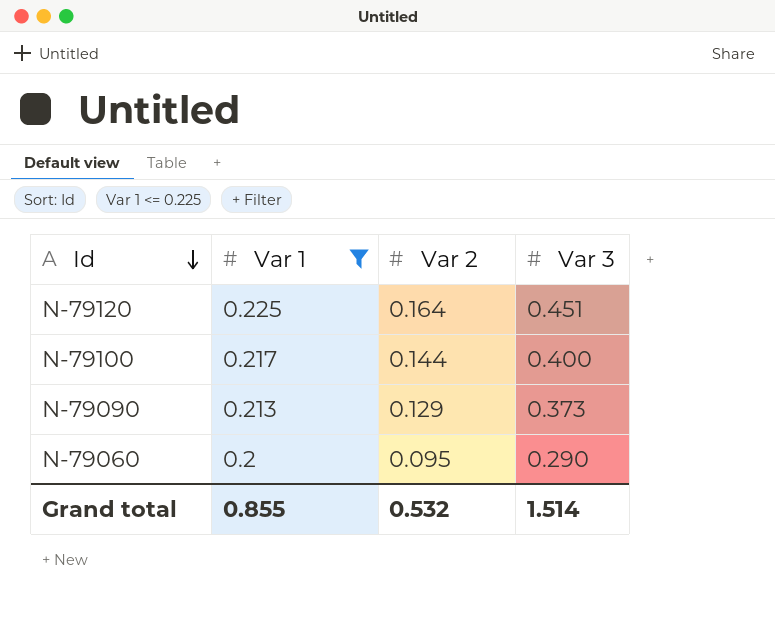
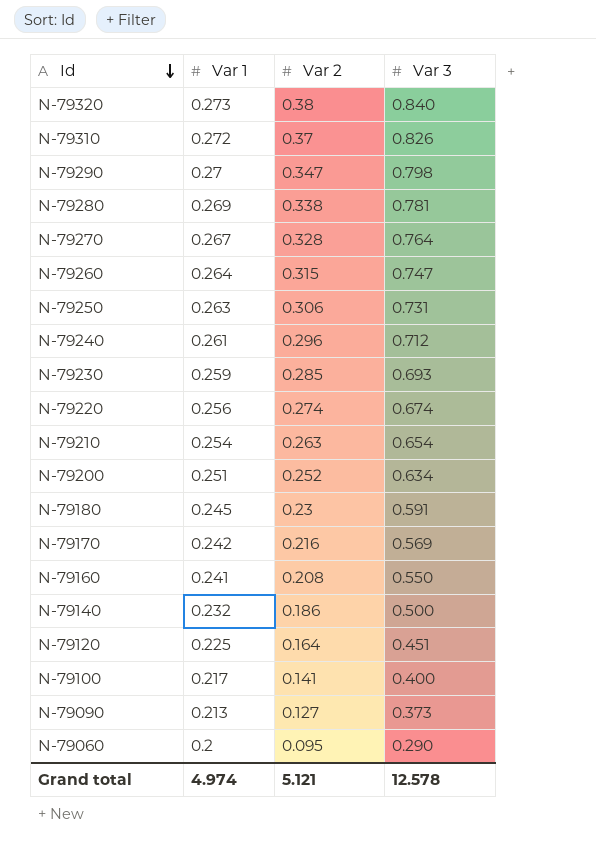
filter: Var 1 <= 0.225 -> none
N-79100 | Var 2: 0.144 -> 0.141
N-79090 | Var 2: 0.129 -> 0.127
Grand total | Var 1: 0.855 -> 4.974
Grand total | Var 2: 0.532 -> 5.121
Grand total | Var 3: 1.514 -> 12.578

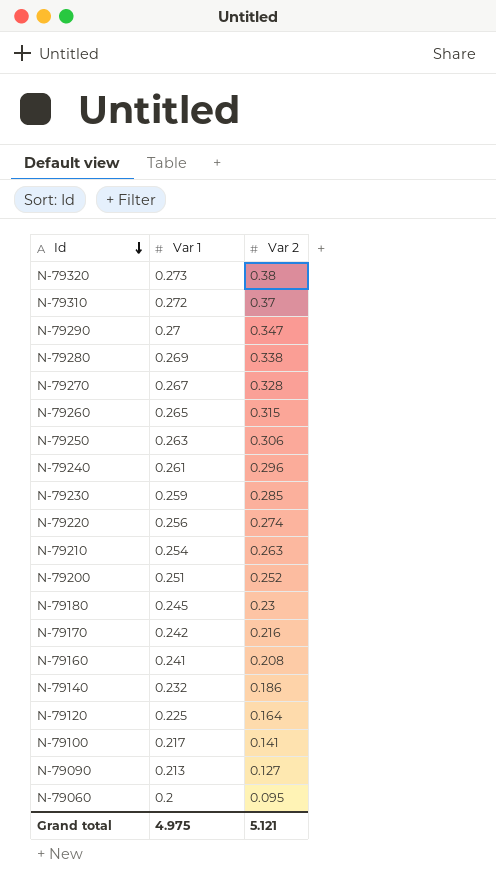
column Var 3 | position: 4 -> none
N-79260 | Var 1: 0.264 -> 0.265
Grand total | Var 1: 4.974 -> 4.975

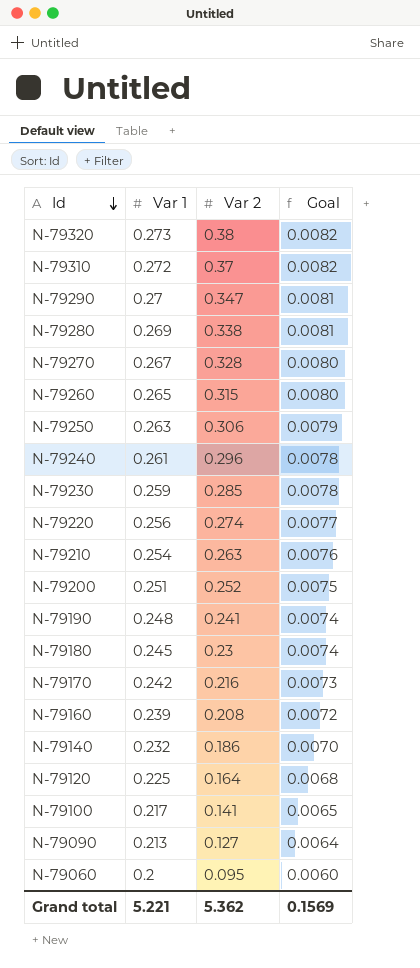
column Goal | formula: none -> [Var 1] * 0.03
row N-79190: none -> 0.248 | 0.241 | 0.0074
N-79160 | Var 1: 0.241 -> 0.239
Grand total | Var 1: 4.975 -> 5.221
Grand total | Var 2: 5.121 -> 5.362

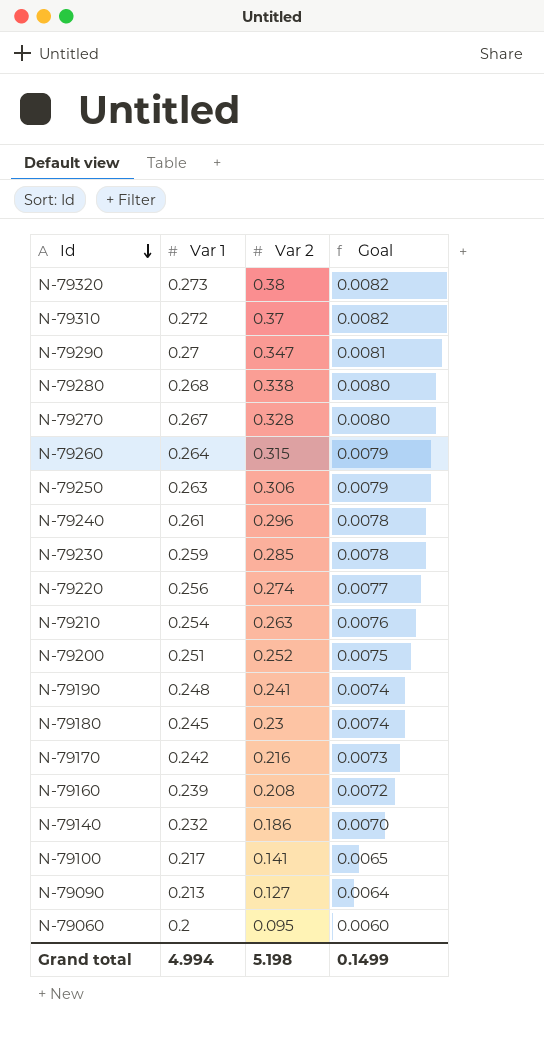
row N-79120: 0.225 | 0.164 | 0.0068 -> none
N-79280 | Var 1: 0.269 -> 0.268
N-79280 | Goal: 0.0081 -> 0.0080
N-79260 | Var 1: 0.265 -> 0.264
N-79260 | Goal: 0.0080 -> 0.0079
Grand total | Var 1: 5.221 -> 4.994
Grand total | Var 2: 5.362 -> 5.198
Grand total | Goal: 0.1569 -> 0.1499

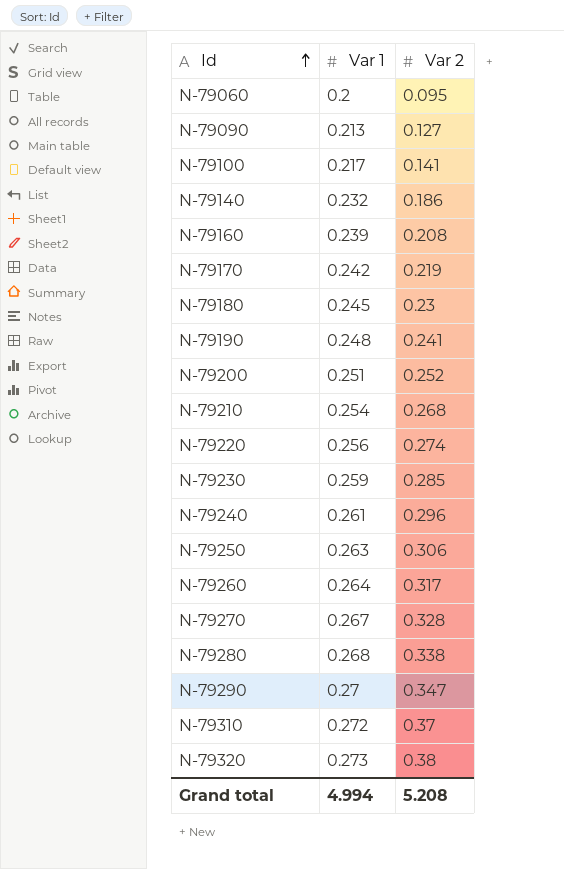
row order: Id descending -> Id ascending
column Goal | formula: [Var 1] * 0.03 -> none
N-79170 | Var 2: 0.216 -> 0.219
N-79210 | Var 2: 0.263 -> 0.268
N-79260 | Var 2: 0.315 -> 0.317
Grand total | Var 2: 5.198 -> 5.208

